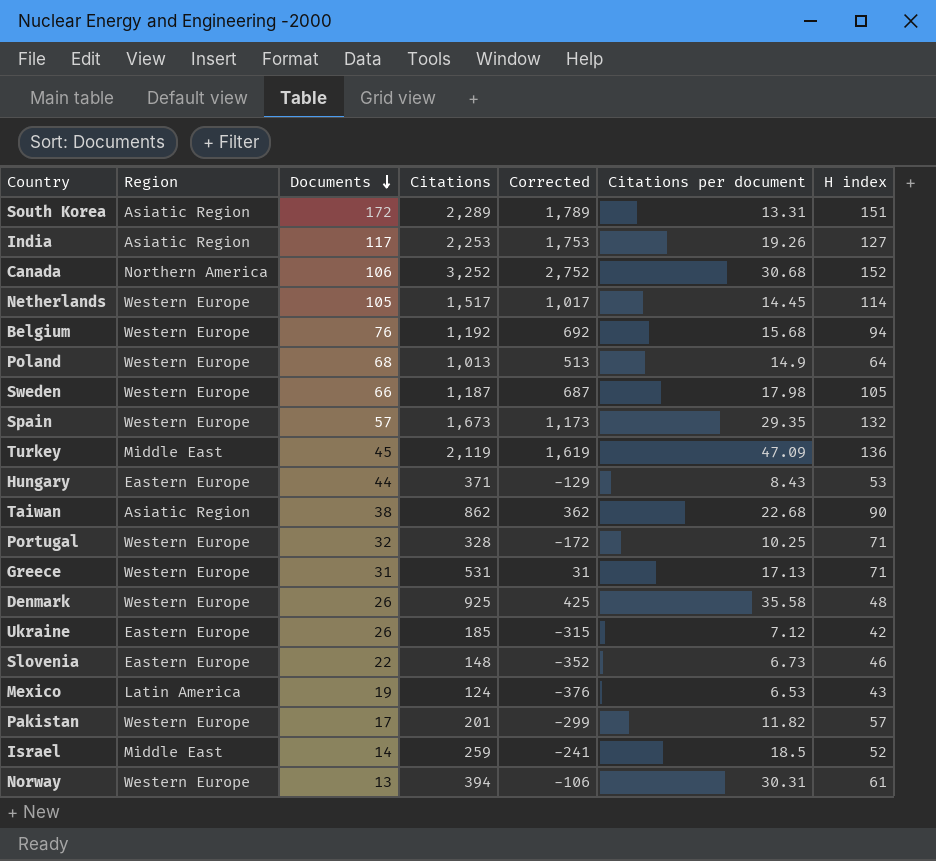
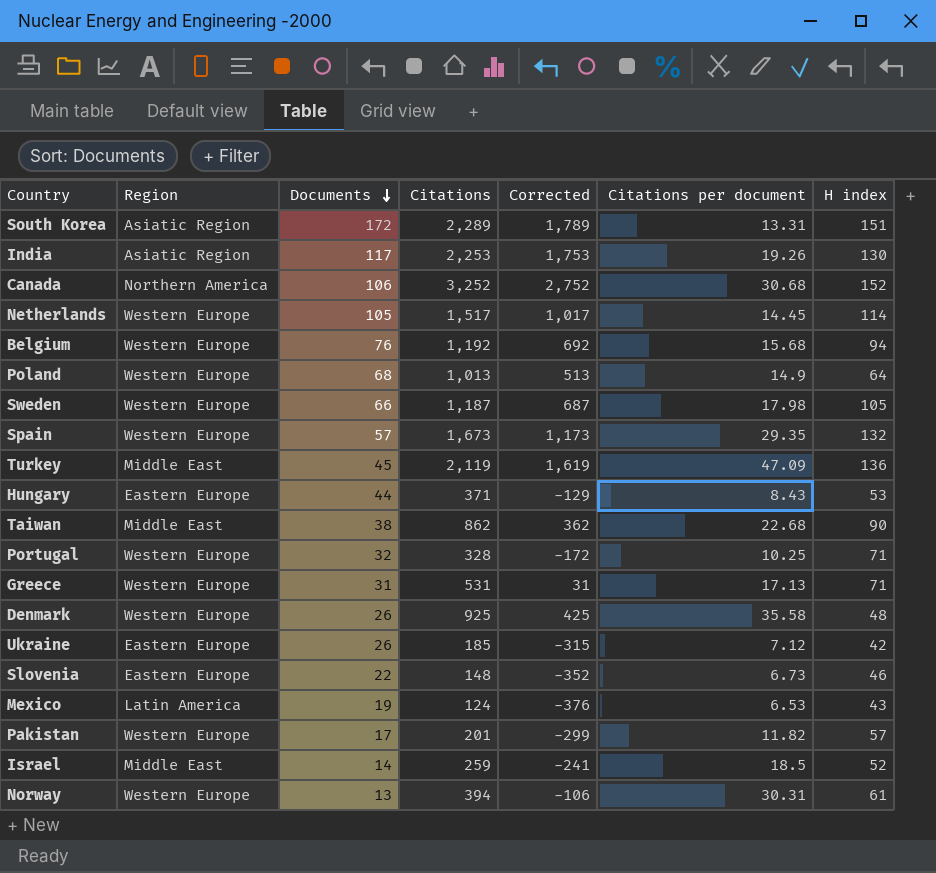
India | H index: 127 -> 130
Taiwan | Region: Asiatic Region -> Middle East

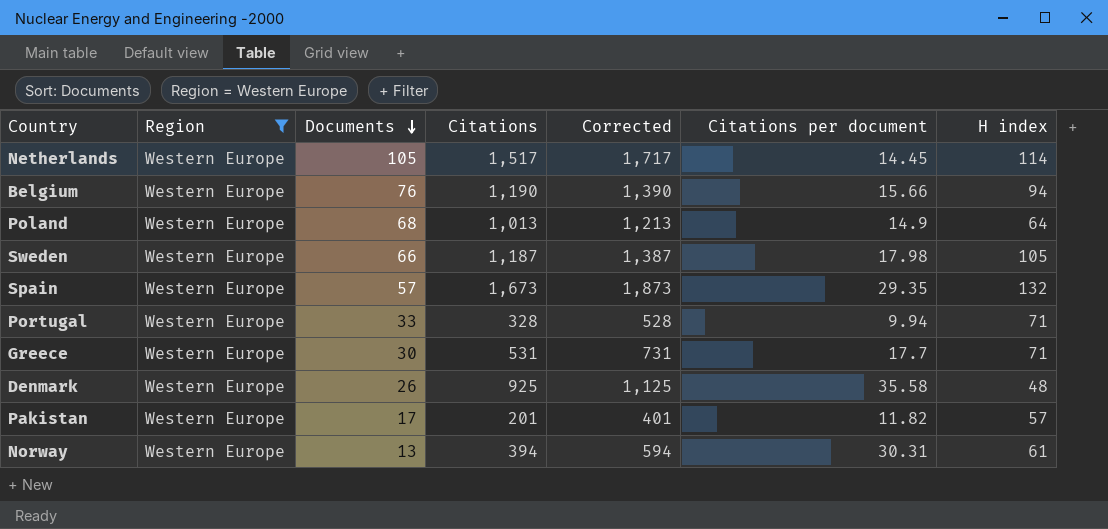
filter: none -> Region = Western Europe
column Corrected | formula: [Citations] - 500 -> [Citations] + 200
Belgium | Citations: 1,192 -> 1,190
Belgium | Citations per document: 15.68 -> 15.66
Portugal | Documents: 32 -> 33
Portugal | Citations per document: 10.25 -> 9.94
Greece | Documents: 31 -> 30
Greece | Citations per document: 17.13 -> 17.7

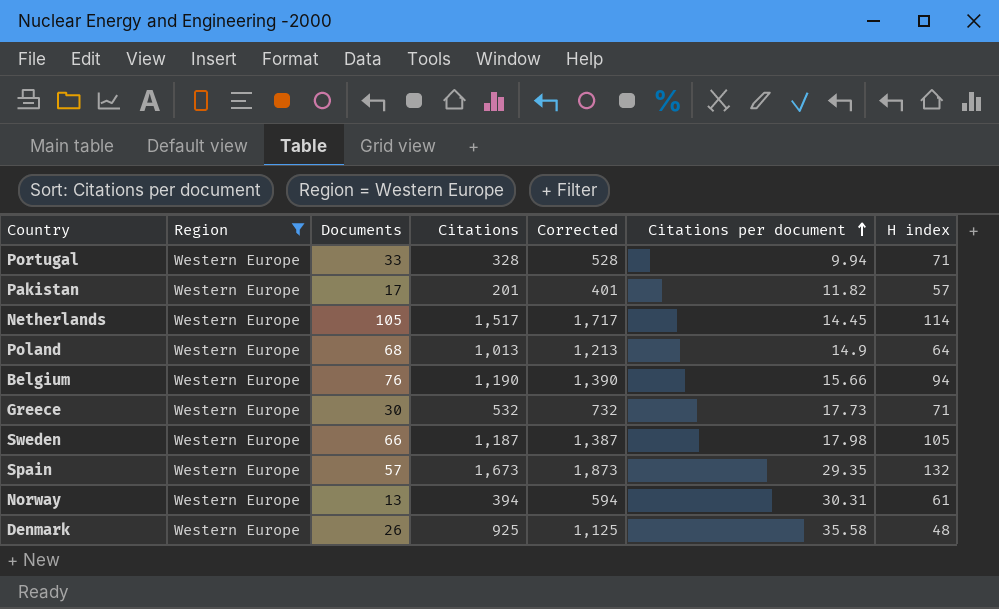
row order: Documents descending -> Citations per document ascending
Greece | Citations: 531 -> 532
Greece | Corrected: 731 -> 732
Greece | Citations per document: 17.7 -> 17.73

